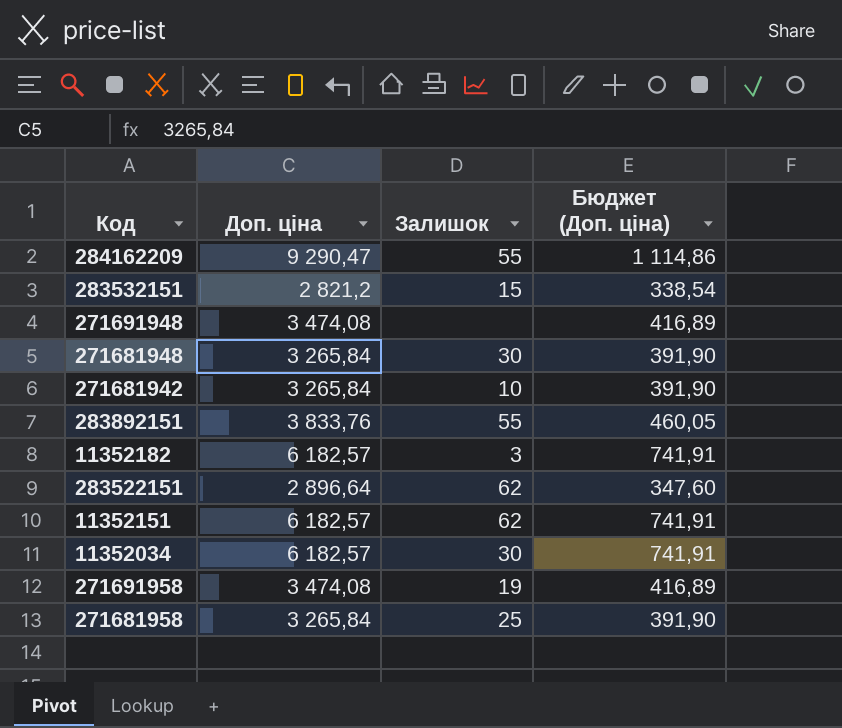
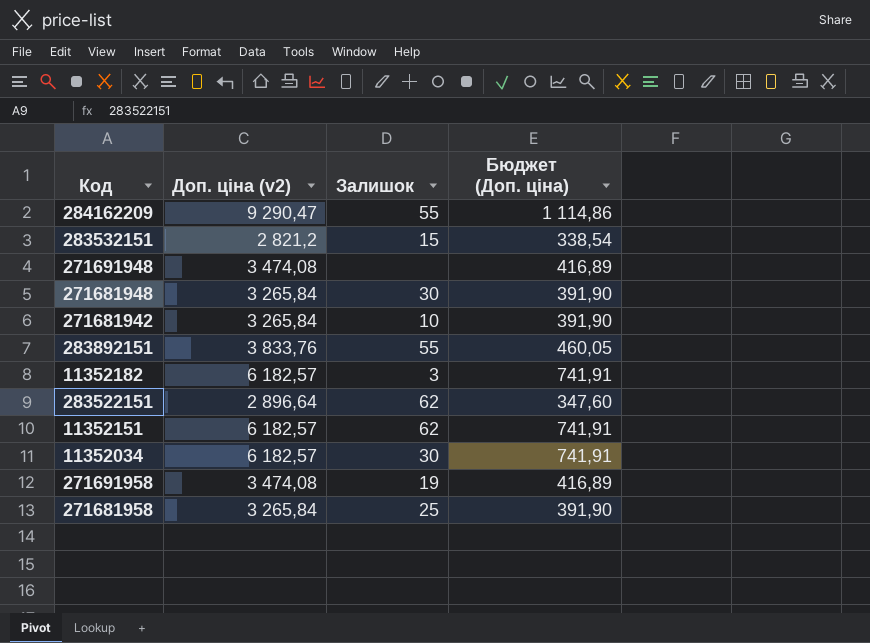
column name: Доп. ціна -> Доп. ціна (v2)

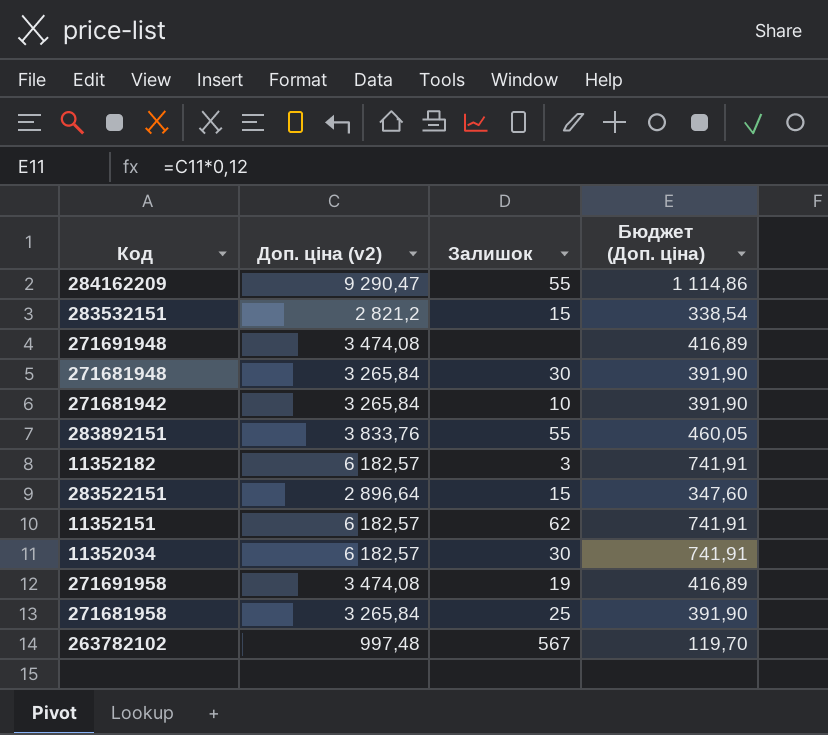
283522151 | Залишок: 62 -> 15
row 263782102: none -> 997,48 | 567 | 119,70

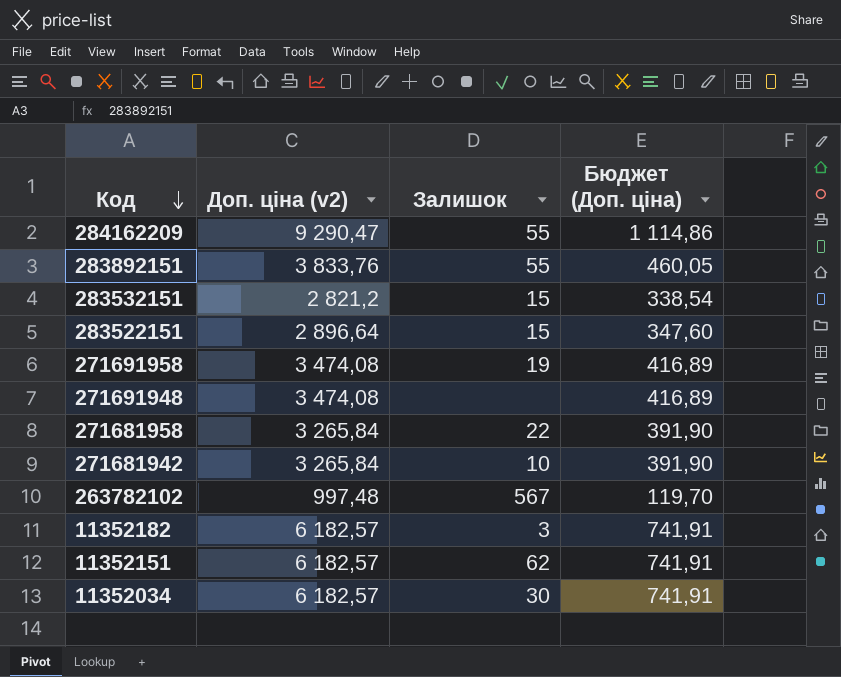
row order: none -> Код descending
row 271681948: 3 265,84 | 30 | 391,90 -> none
271681958 | Залишок: 25 -> 22

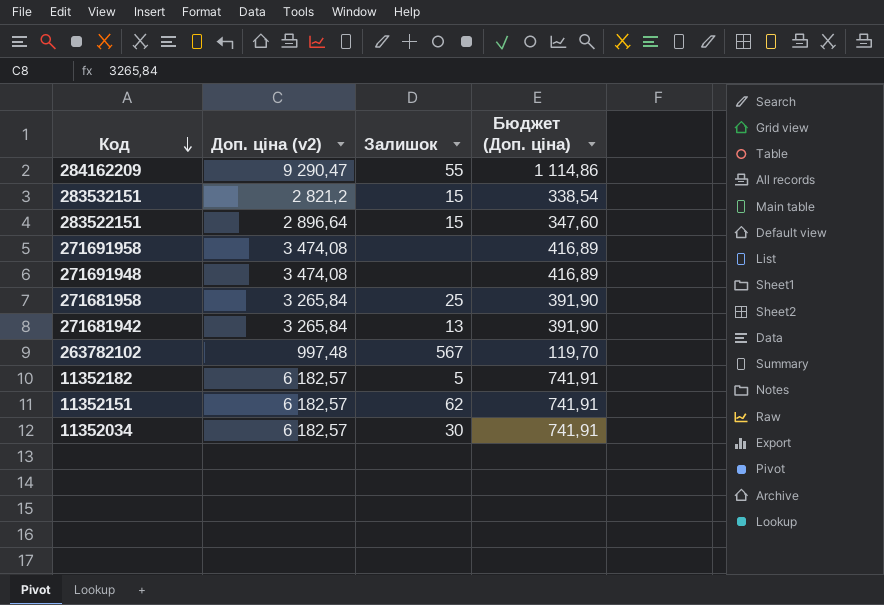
row 283892151: 3 833,76 | 55 | 460,05 -> none
271691958 | Залишок: 19 -> none
271681958 | Залишок: 22 -> 25
271681942 | Залишок: 10 -> 13
11352182 | Залишок: 3 -> 5

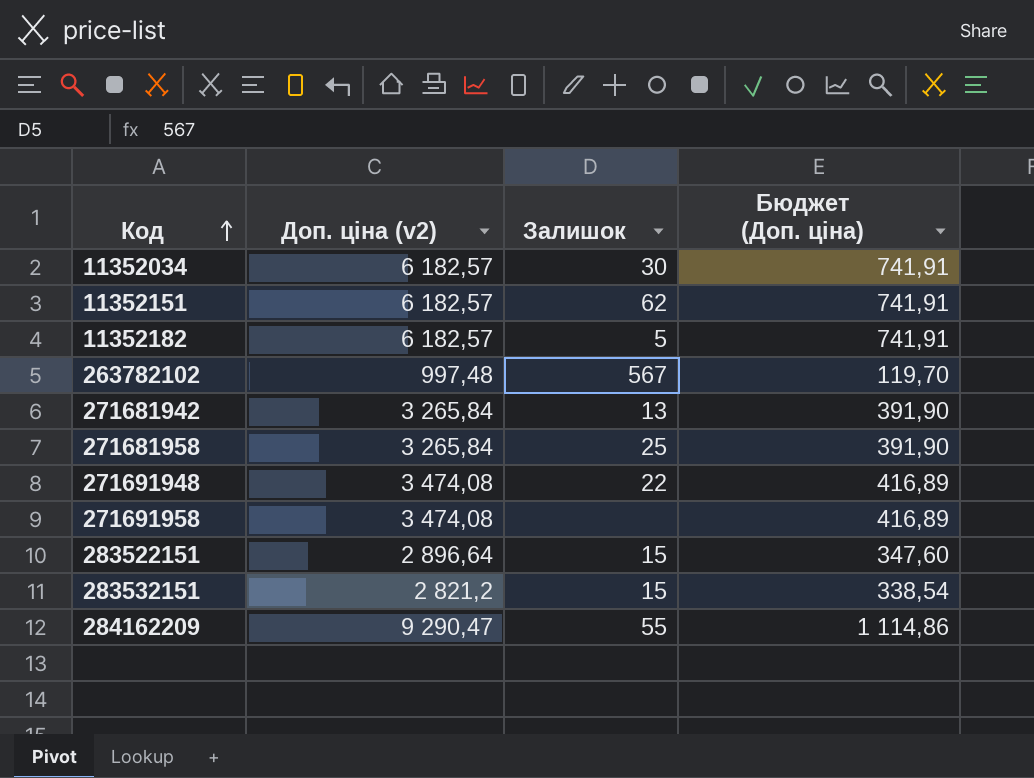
row order: Код descending -> Код ascending
271691948 | Залишок: none -> 22

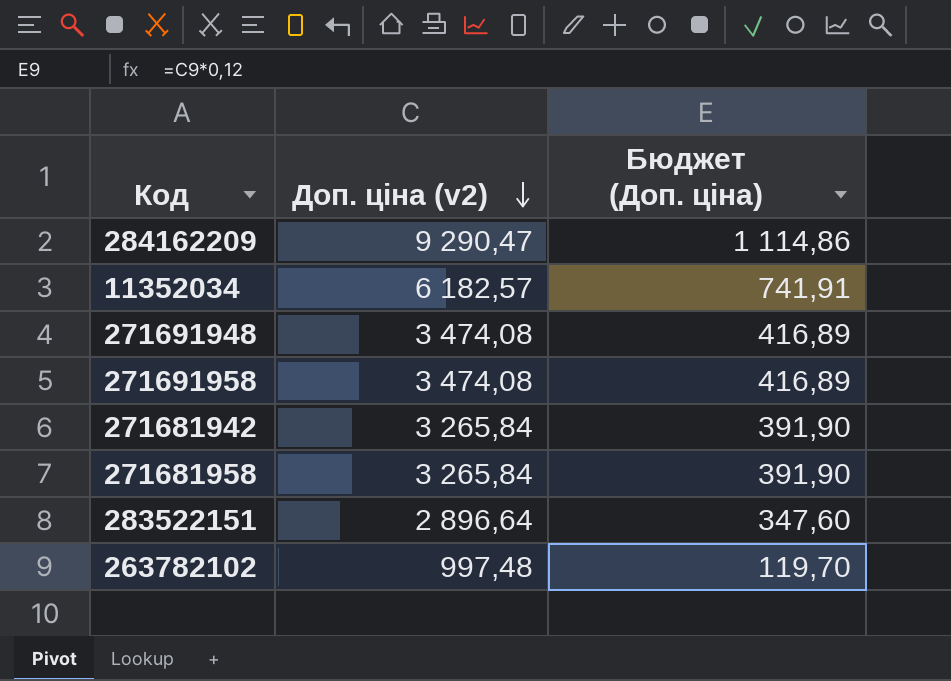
row order: Код ascending -> Доп. ціна (v2) descending
column Залишок | position: 3 -> none
row 11352151: 6 182,57 | 62 | 741,91 -> none
row 11352182: 6 182,57 | 5 | 741,91 -> none
row 283532151: 2 821,2 | 15 | 338,54 -> none

